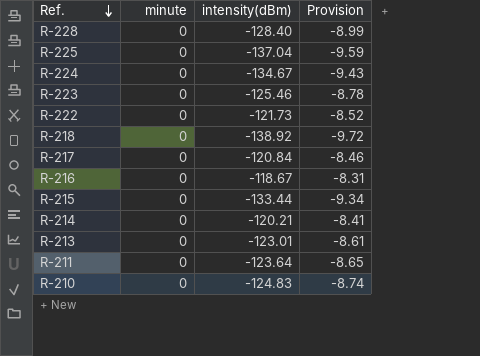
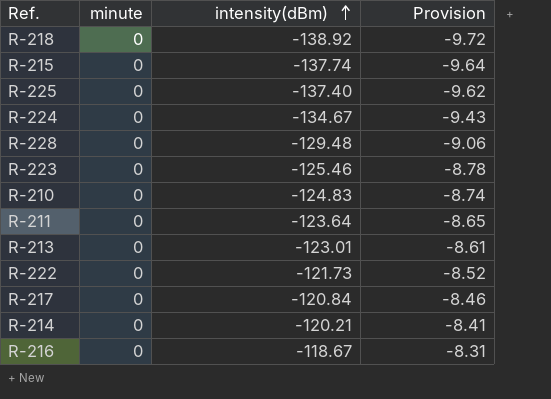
row order: Ref. descending -> intensity(dBm) ascending
R-215 | intensity(dBm): -133.44 -> -137.74
R-215 | Provision: -9.34 -> -9.64
R-225 | intensity(dBm): -137.04 -> -137.40
R-225 | Provision: -9.59 -> -9.62
R-228 | intensity(dBm): -128.40 -> -129.48
R-228 | Provision: -8.99 -> -9.06

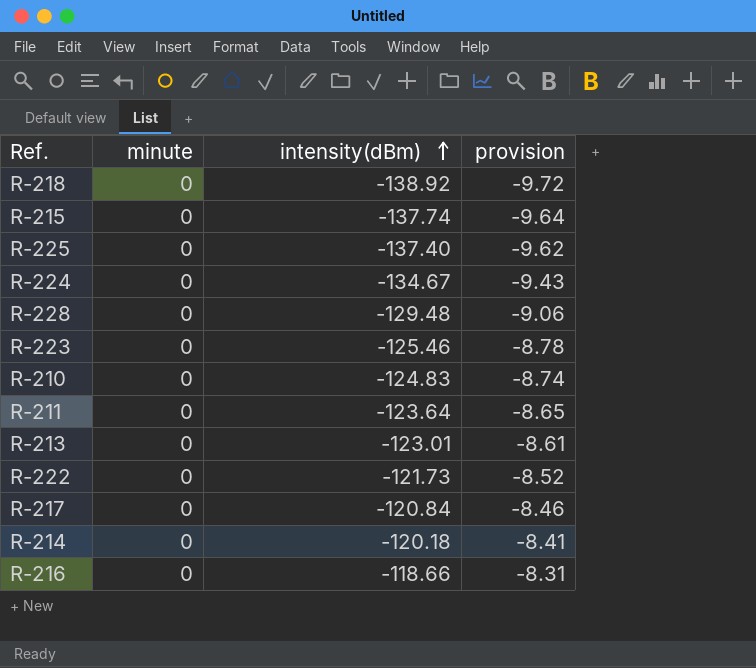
column name: Provision -> provision
R-214 | intensity(dBm): -120.21 -> -120.18
R-216 | intensity(dBm): -118.67 -> -118.66

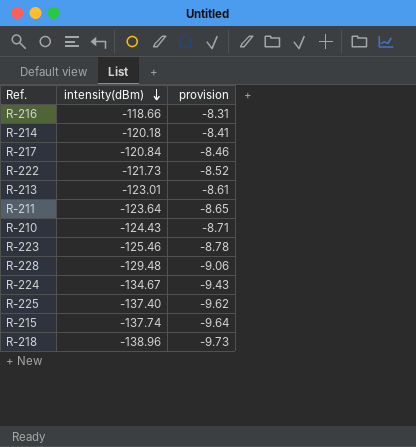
row order: intensity(dBm) ascending -> intensity(dBm) descending
column minute | position: 2 -> none
R-210 | intensity(dBm): -124.83 -> -124.43
R-210 | provision: -8.74 -> -8.71
R-218 | intensity(dBm): -138.92 -> -138.96
R-218 | provision: -9.72 -> -9.73

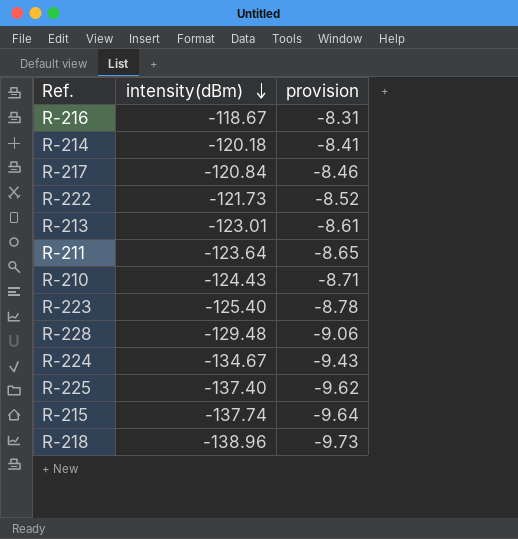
R-216 | intensity(dBm): -118.66 -> -118.67
R-223 | intensity(dBm): -125.46 -> -125.40

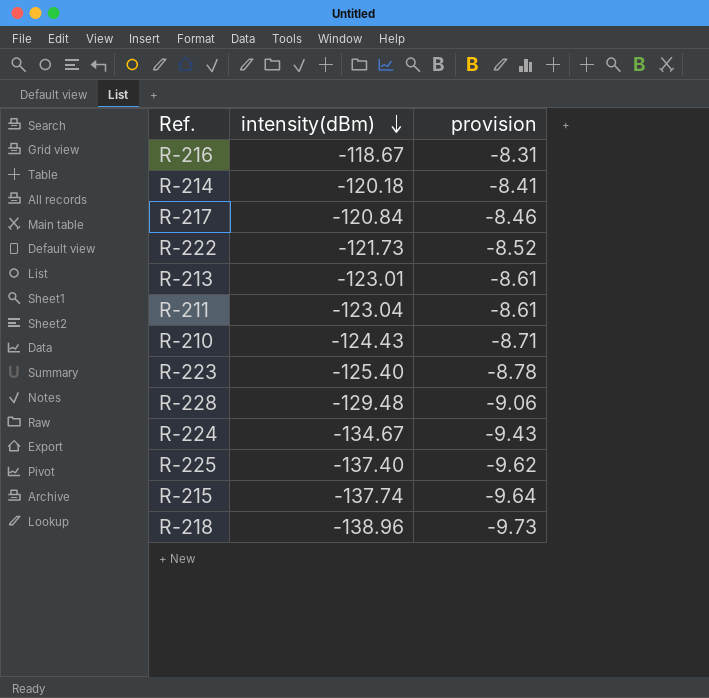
R-211 | intensity(dBm): -123.64 -> -123.04
R-211 | provision: -8.65 -> -8.61

